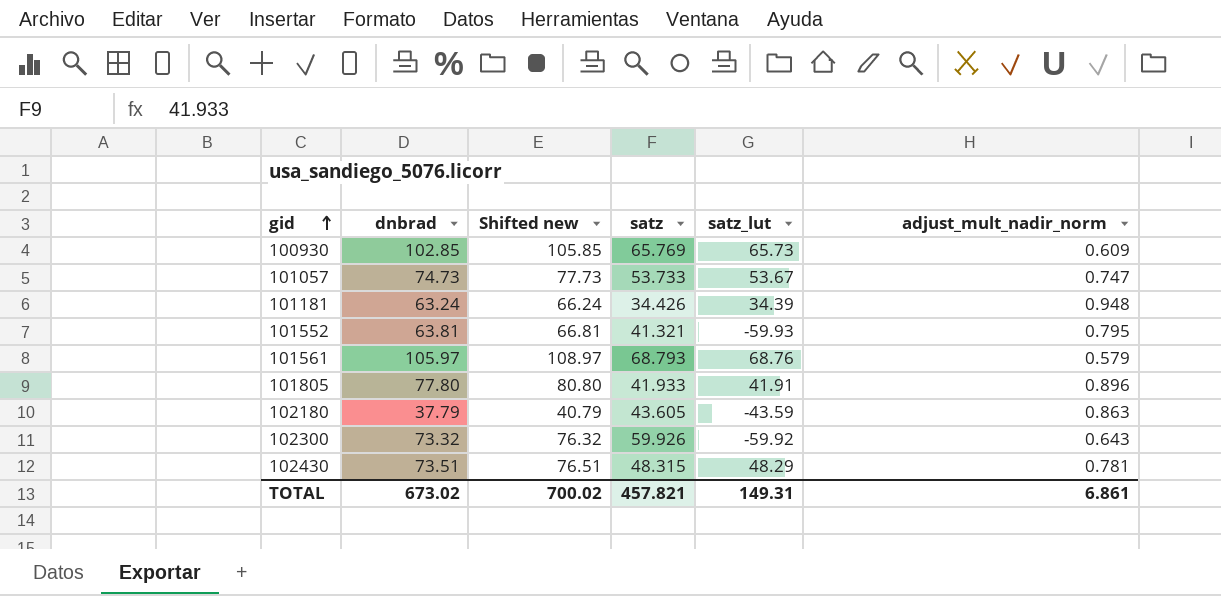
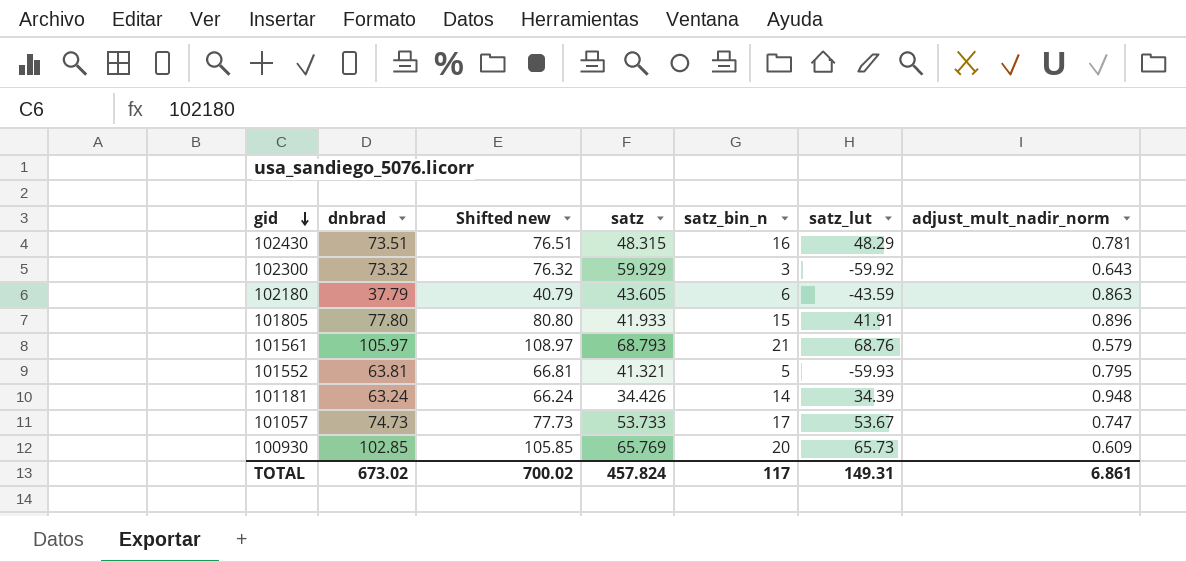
row order: gid ascending -> gid descending
column satz_bin_n | position: none -> 5
102300 | satz: 59.926 -> 59.929
TOTAL | satz: 457.821 -> 457.824

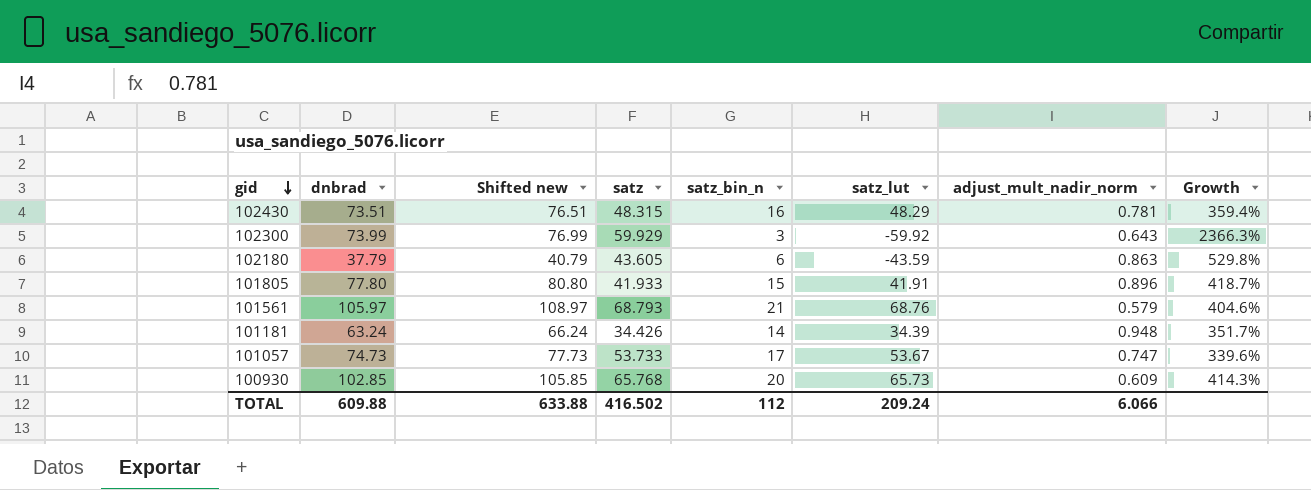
column Growth | formula: none -> ([dnbrad] - [satz_bin_n]) / [satz_bin_n]
row 101552: 63.81 | 66.81 | 41.321 | 5 | -59.93 | 0.795 -> none
102300 | dnbrad: 73.32 -> 73.99
102300 | Shifted new: 76.32 -> 76.99
100930 | satz: 65.769 -> 65.768
TOTAL | dnbrad: 673.02 -> 609.88
TOTAL | Shifted new: 700.02 -> 633.88
TOTAL | satz: 457.824 -> 416.502
TOTAL | satz_bin_n: 117 -> 112
TOTAL | satz_lut: 149.31 -> 209.24
TOTAL | adjust_mult_nadir_norm: 6.861 -> 6.066

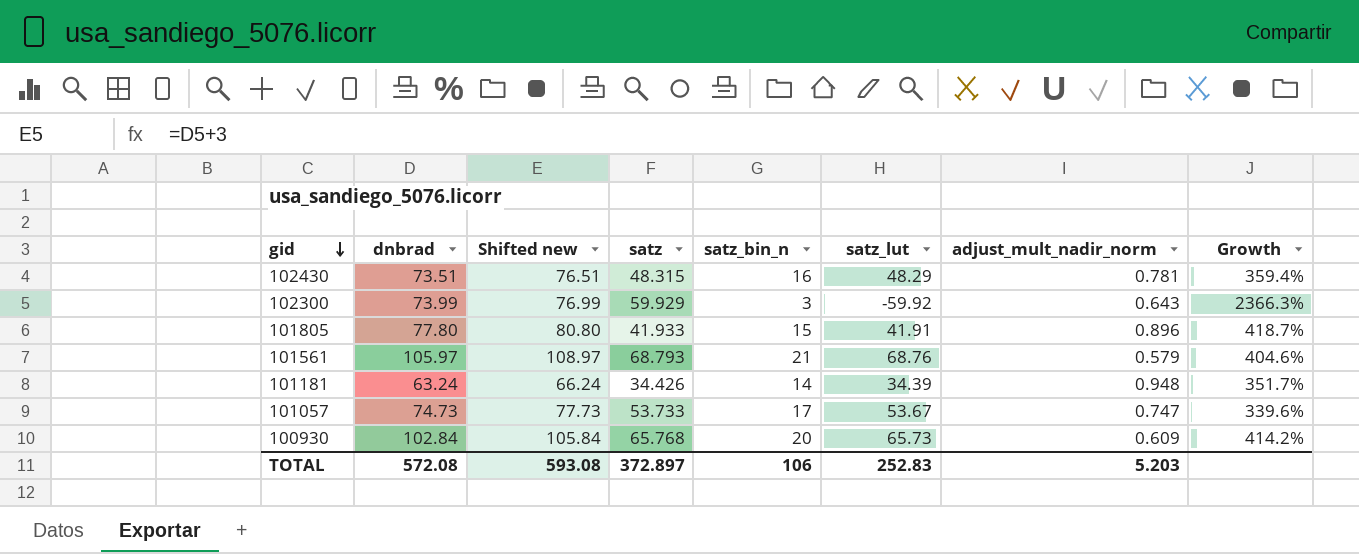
row 102180: 37.79 | 40.79 | 43.605 | 6 | -43.59 | 0.863 | 529.8% -> none
100930 | dnbrad: 102.85 -> 102.84
100930 | Shifted new: 105.85 -> 105.84
100930 | Growth: 414.3% -> 414.2%
TOTAL | dnbrad: 609.88 -> 572.08
TOTAL | Shifted new: 633.88 -> 593.08
TOTAL | satz: 416.502 -> 372.897
TOTAL | satz_bin_n: 112 -> 106
TOTAL | satz_lut: 209.24 -> 252.83
TOTAL | adjust_mult_nadir_norm: 6.066 -> 5.203

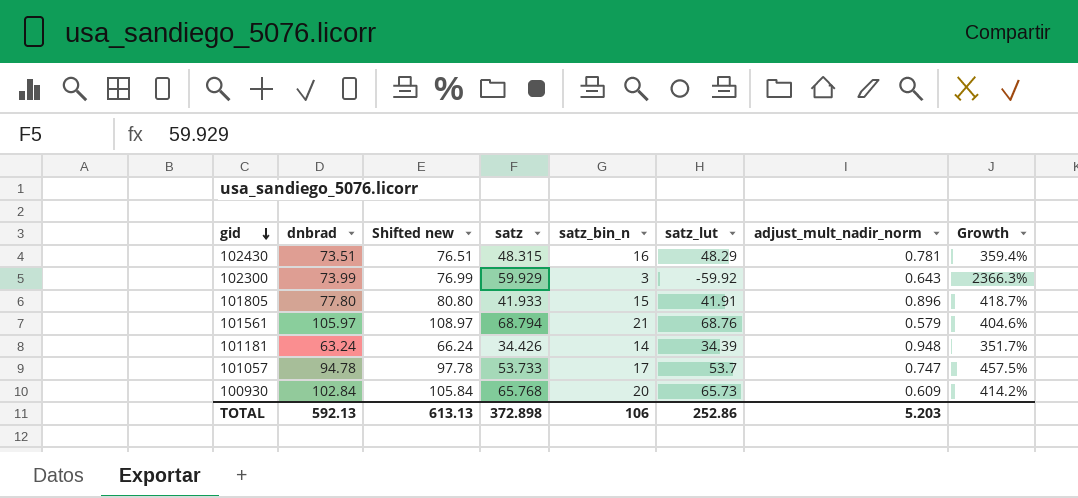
101561 | satz: 68.793 -> 68.794
101057 | dnbrad: 74.73 -> 94.78
101057 | Shifted new: 77.73 -> 97.78
101057 | satz_lut: 53.67 -> 53.7
101057 | Growth: 339.6% -> 457.5%
TOTAL | dnbrad: 572.08 -> 592.13
TOTAL | Shifted new: 593.08 -> 613.13
TOTAL | satz: 372.897 -> 372.898
TOTAL | satz_lut: 252.83 -> 252.86

